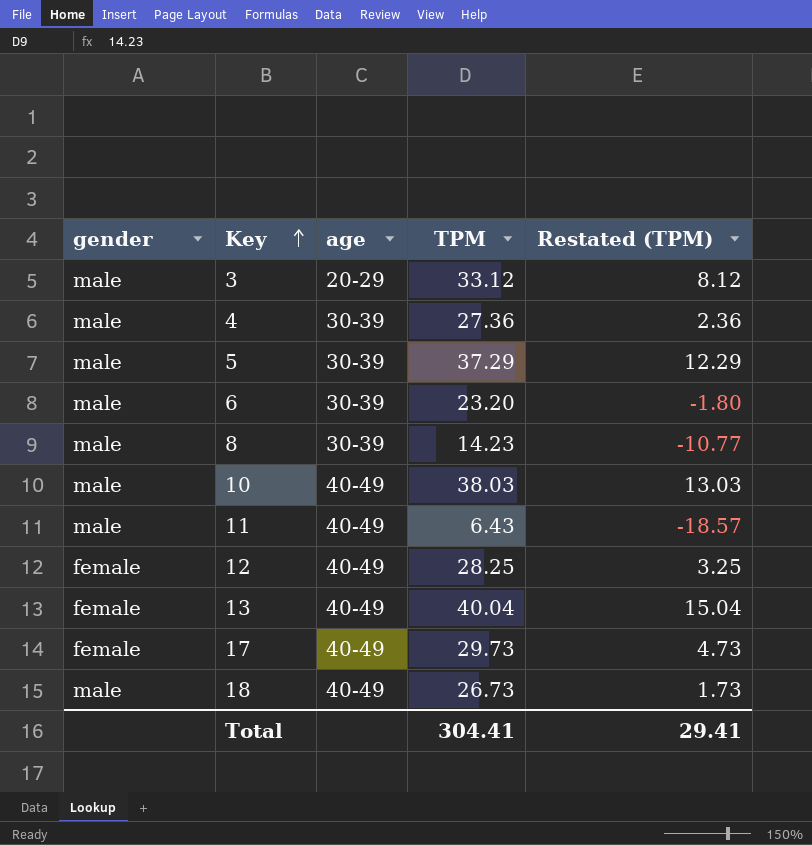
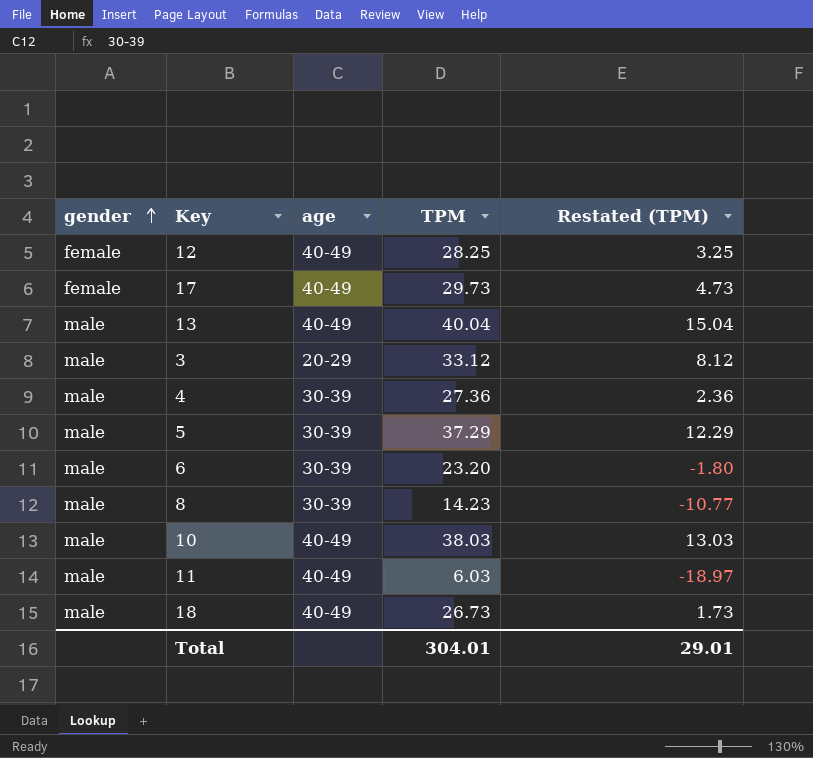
row order: Key ascending -> gender ascending
13 | gender: female -> male
11 | TPM: 6.43 -> 6.03
11 | Restated (TPM): -18.57 -> -18.97
Total | TPM: 304.41 -> 304.01
Total | Restated (TPM): 29.41 -> 29.01

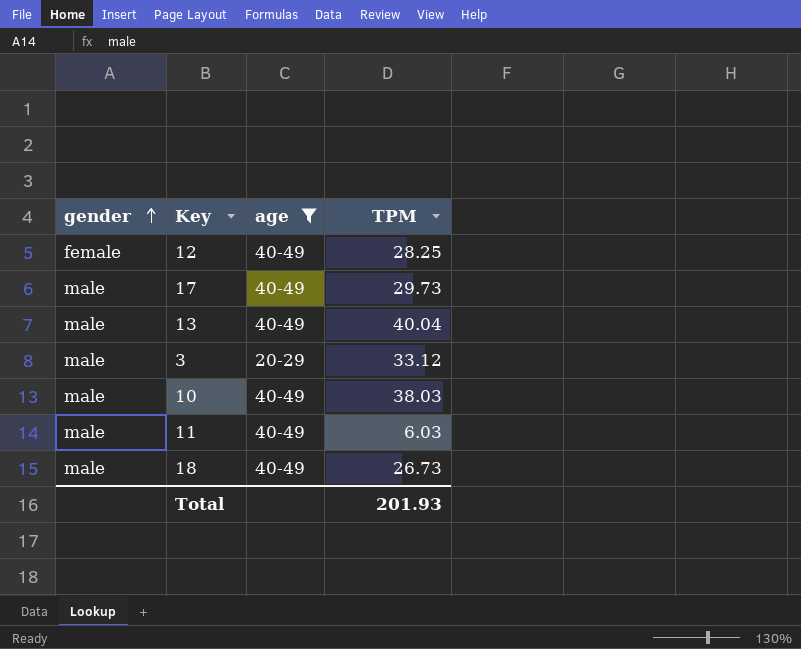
filter: none -> age != 30-39
column Restated (TPM) | formula: [TPM] - 25 -> none
17 | gender: female -> male
Total | TPM: 304.01 -> 201.93

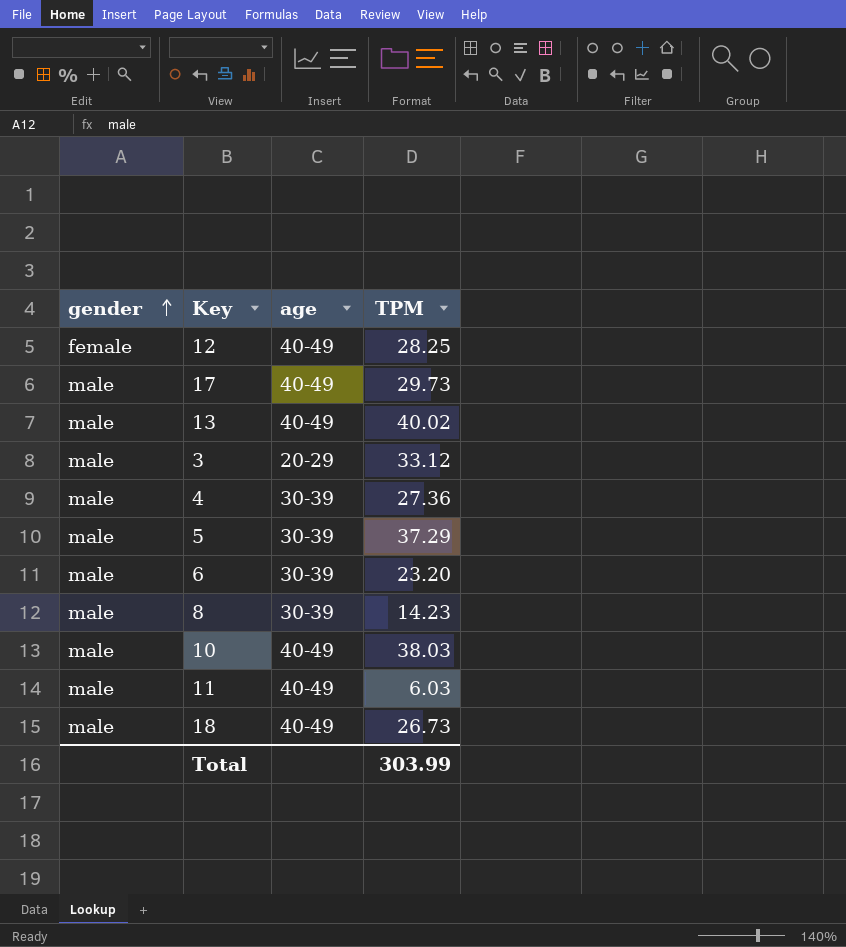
filter: age != 30-39 -> none
13 | TPM: 40.04 -> 40.02
Total | TPM: 201.93 -> 303.99

